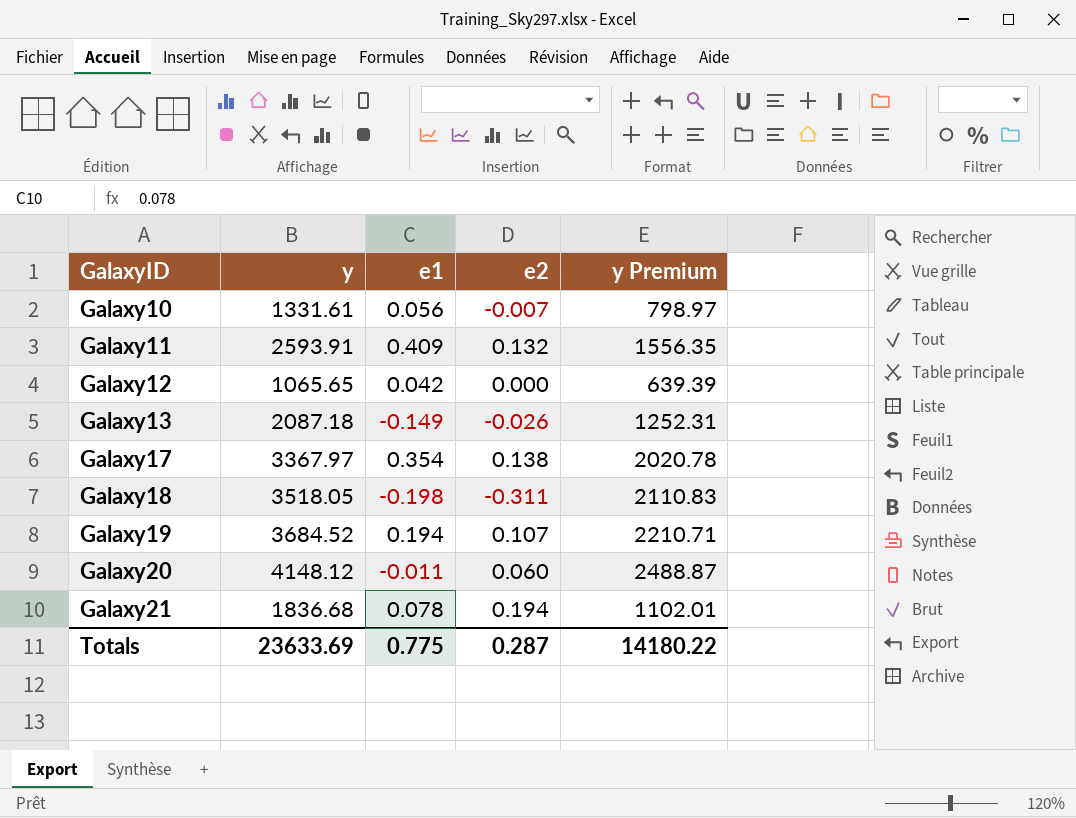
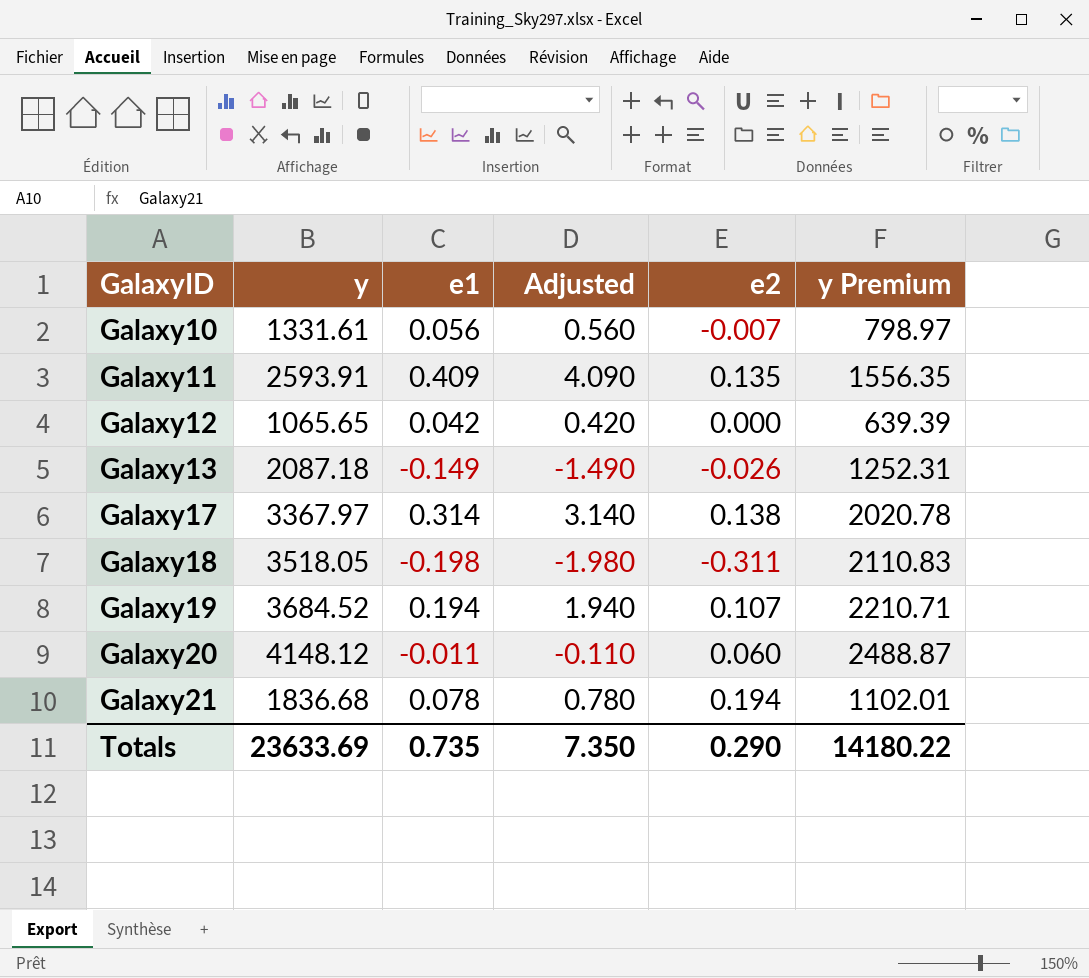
column Adjusted | formula: none -> [e1] * 10
Galaxy11 | e2: 0.132 -> 0.135
Galaxy17 | e1: 0.354 -> 0.314
Totals | e1: 0.775 -> 0.735
Totals | e2: 0.287 -> 0.290

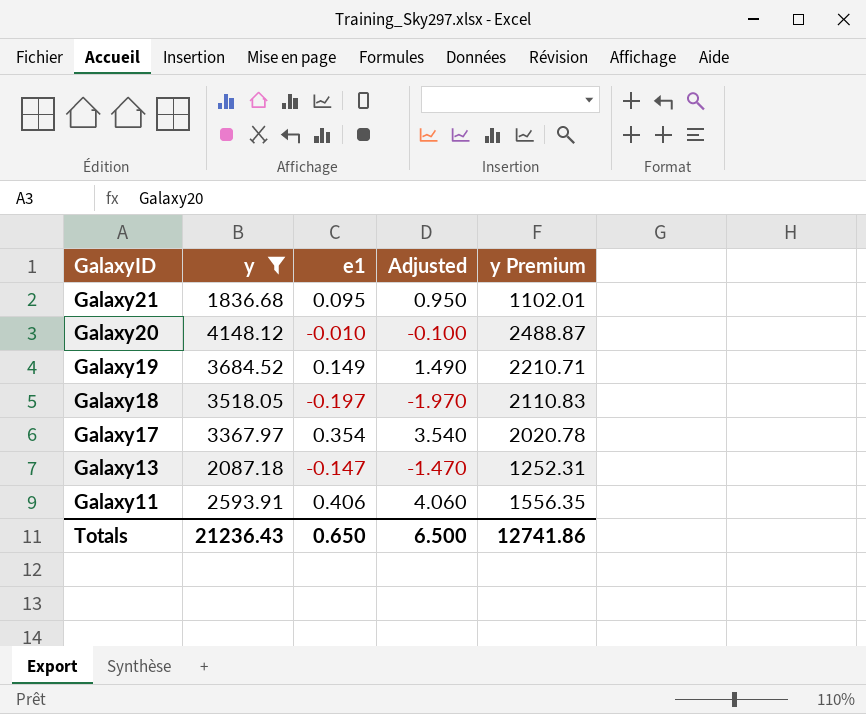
filter: none -> y >= 1836.68
row order: GalaxyID ascending -> GalaxyID descending
column e2 | position: 5 -> none
Galaxy21 | e1: 0.078 -> 0.095
Galaxy21 | Adjusted: 0.780 -> 0.950
Galaxy20 | e1: -0.011 -> -0.010
Galaxy20 | Adjusted: -0.110 -> -0.100
Galaxy19 | e1: 0.194 -> 0.149
Galaxy19 | Adjusted: 1.940 -> 1.490
Galaxy18 | e1: -0.198 -> -0.197
Galaxy18 | Adjusted: -1.980 -> -1.970
Galaxy17 | e1: 0.314 -> 0.354
Galaxy17 | Adjusted: 3.140 -> 3.540
Galaxy13 | e1: -0.149 -> -0.147
Galaxy13 | Adjusted: -1.490 -> -1.470
Galaxy11 | e1: 0.409 -> 0.406
Galaxy11 | Adjusted: 4.090 -> 4.060
Totals | y: 23633.69 -> 21236.43
Totals | e1: 0.735 -> 0.650
Totals | Adjusted: 7.350 -> 6.500
Totals | y Premium: 14180.22 -> 12741.86

